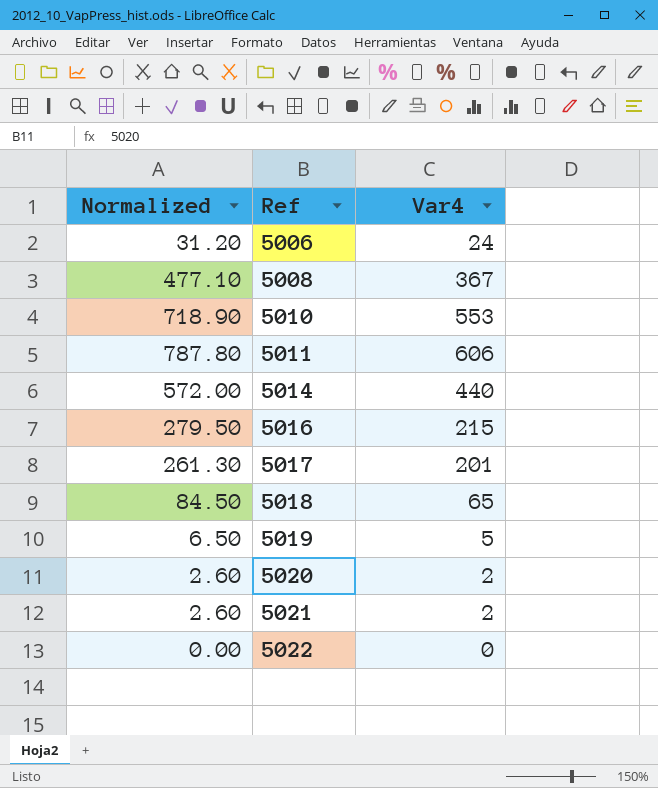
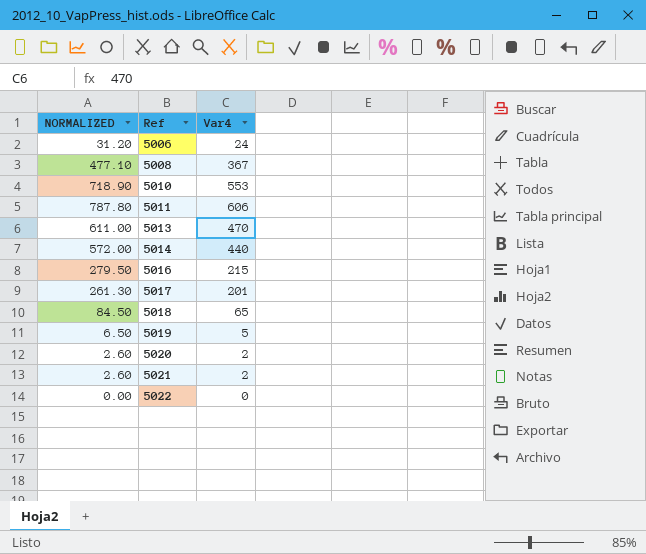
column name: Normalized -> NORMALIZED
row 5013: none -> 611.00 | 470

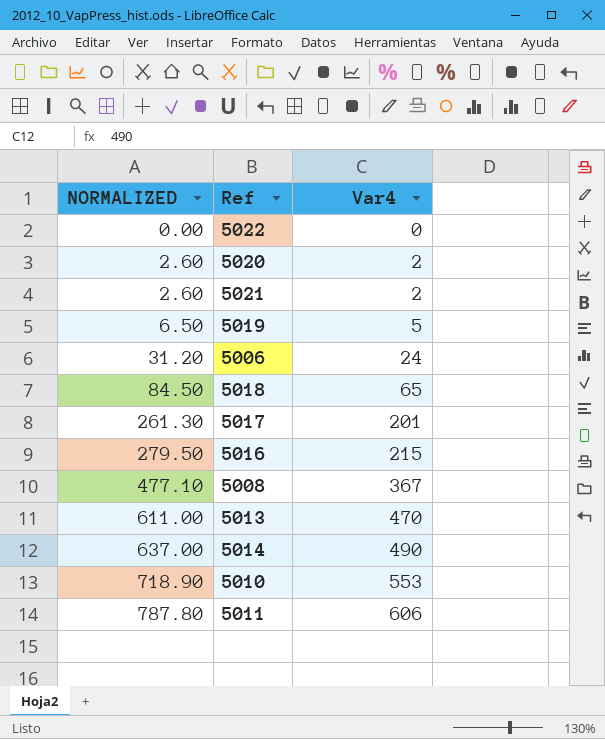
row order: Ref ascending -> NORMALIZED ascending
5014 | NORMALIZED: 572.00 -> 637.00
5014 | Var4: 440 -> 490

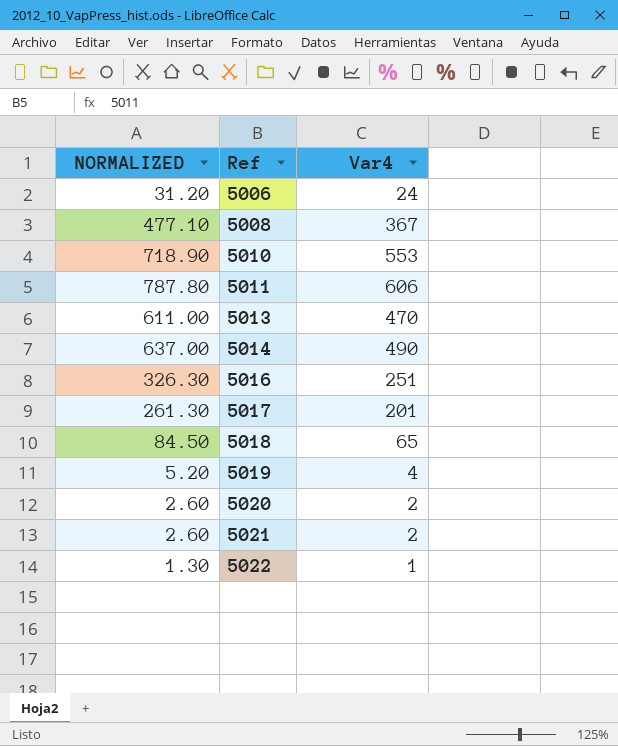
row order: NORMALIZED ascending -> Ref ascending
5016 | NORMALIZED: 279.50 -> 326.30
5016 | Var4: 215 -> 251
5019 | NORMALIZED: 6.50 -> 5.20
5019 | Var4: 5 -> 4
5022 | NORMALIZED: 0.00 -> 1.30
5022 | Var4: 0 -> 1

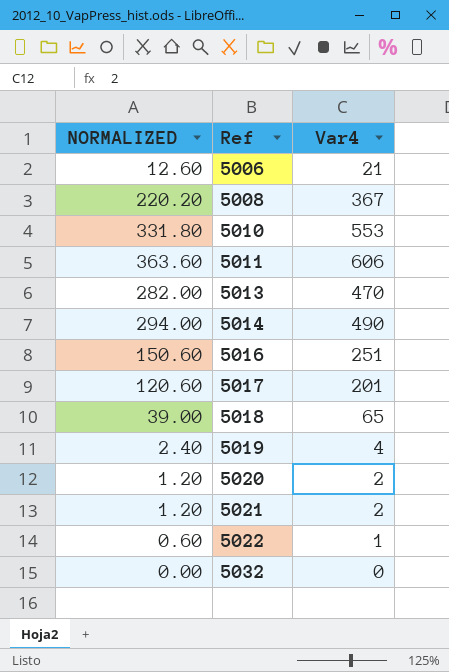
column NORMALIZED | formula: [Var4] * 1.3 -> [Var4] * 0.6
5006 | Var4: 24 -> 21
row 5032: none -> 0.00 | 0

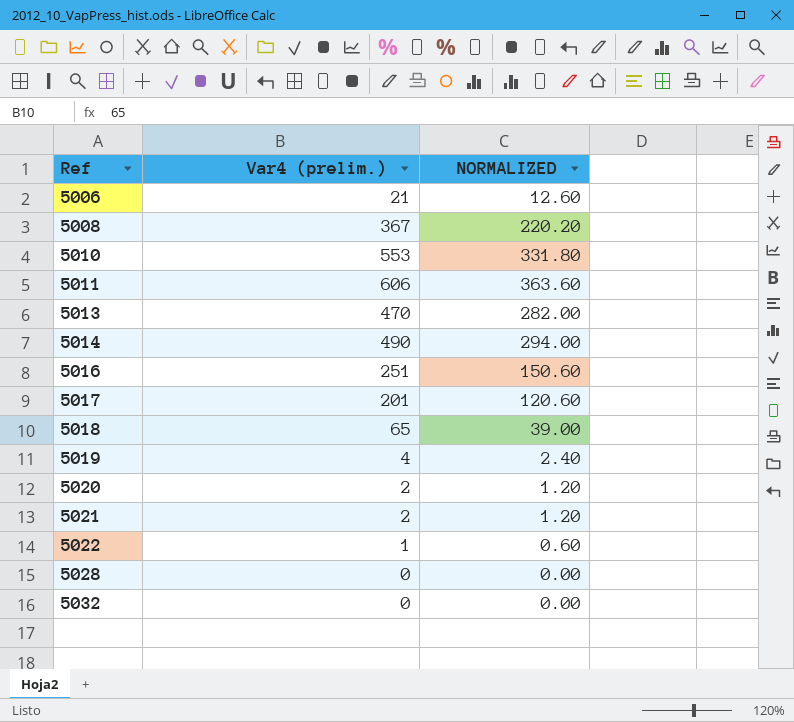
column name: Var4 -> Var4 (prelim.)
column NORMALIZED | position: 1 -> 3
row 5028: none -> 0 | 0.00

